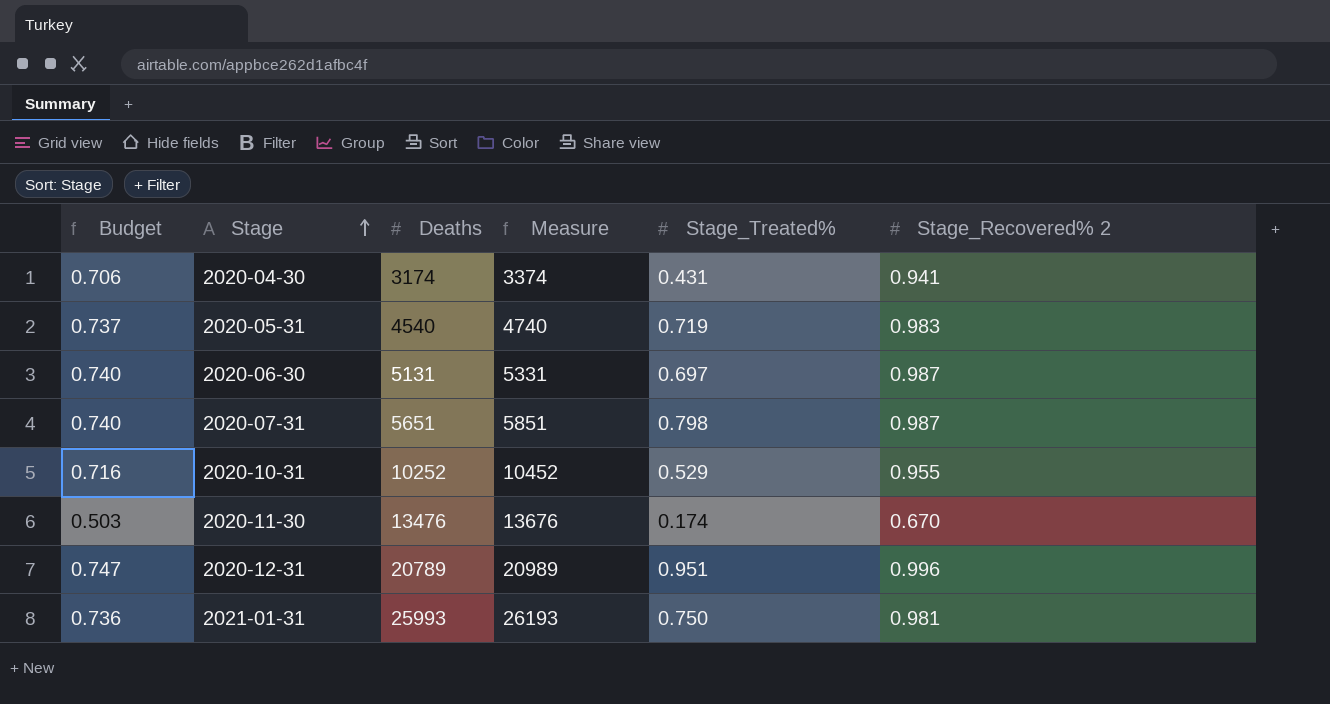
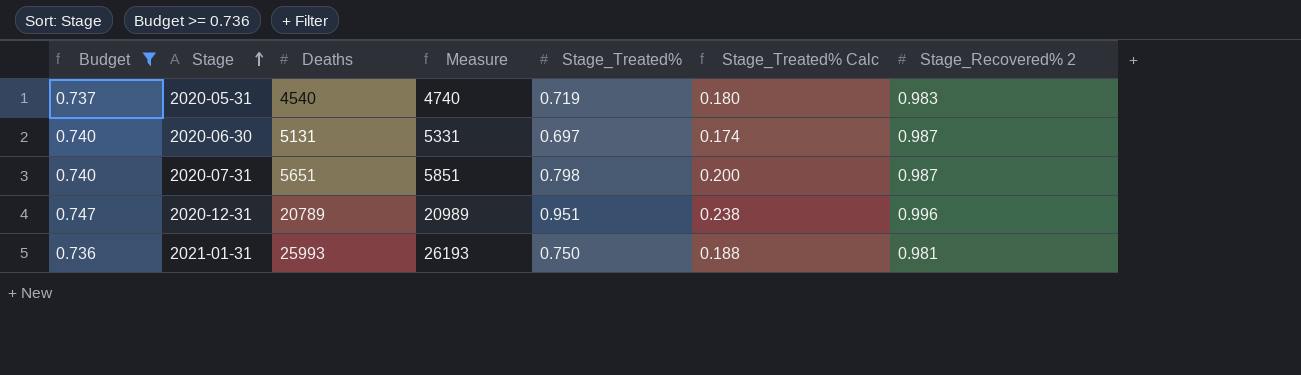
filter: none -> Budget >= 0.736
column Stage_Treated% Calc | formula: none -> [Stage_Treated%] * 0.25

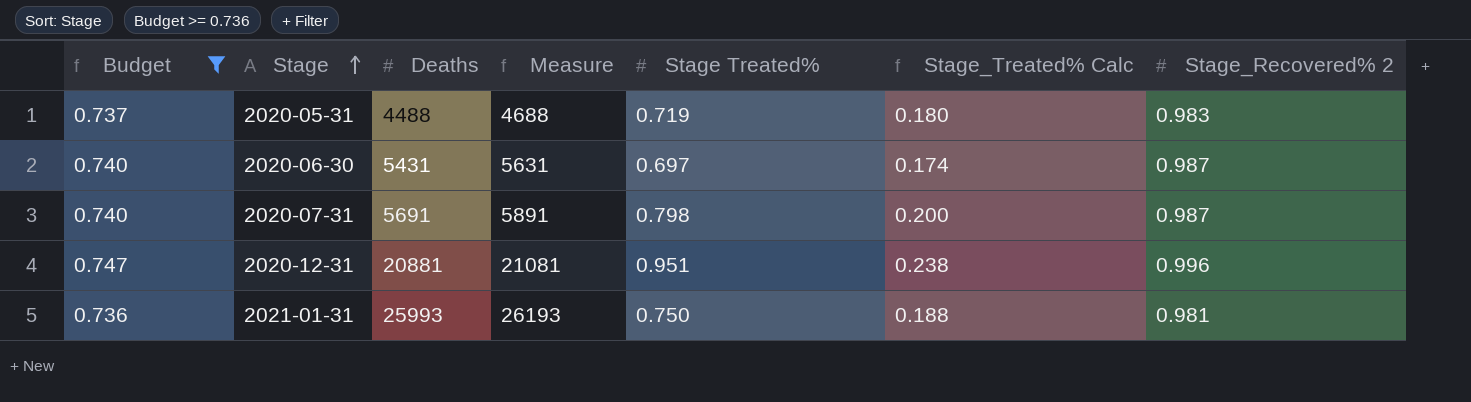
column name: Stage_Treated% -> Stage Treated%
2020-05-31 | Deaths: 4540 -> 4488
2020-05-31 | Measure: 4740 -> 4688
2020-06-30 | Deaths: 5131 -> 5431
2020-06-30 | Measure: 5331 -> 5631
2020-07-31 | Deaths: 5651 -> 5691
2020-07-31 | Measure: 5851 -> 5891
2020-12-31 | Deaths: 20789 -> 20881
2020-12-31 | Measure: 20989 -> 21081

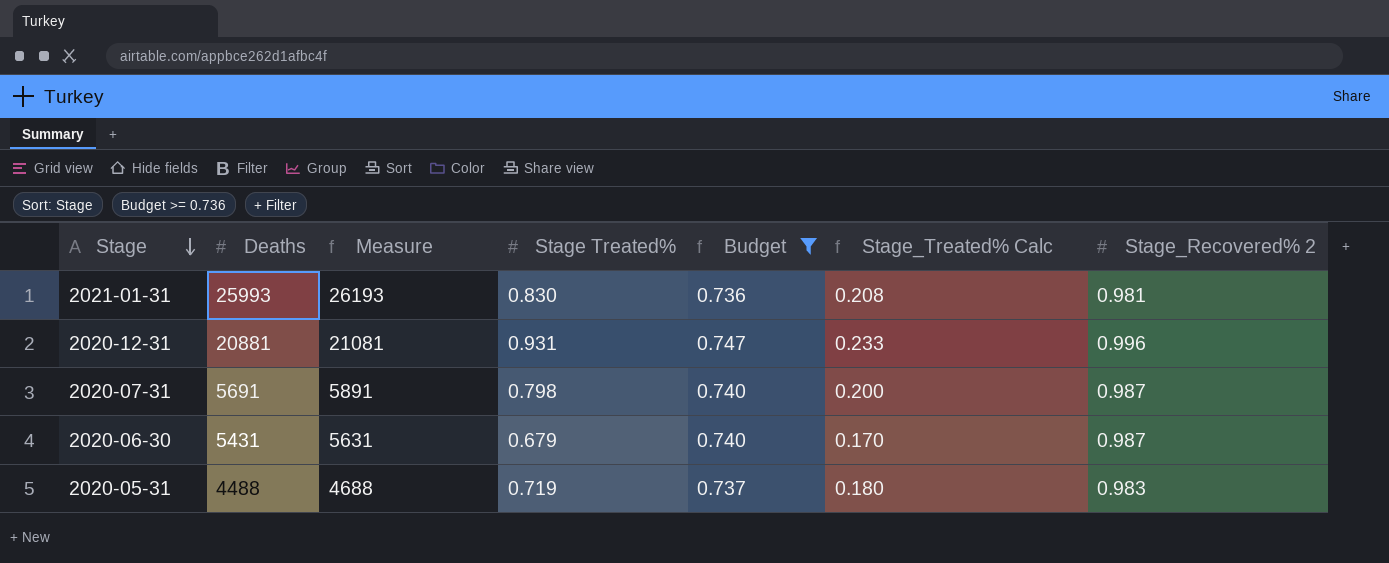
row order: Stage ascending -> Stage descending
column Budget | position: 1 -> 5
2021-01-31 | Stage Treated%: 0.750 -> 0.830
2021-01-31 | Stage_Treated% Calc: 0.188 -> 0.208
2020-12-31 | Stage Treated%: 0.951 -> 0.931
2020-12-31 | Stage_Treated% Calc: 0.238 -> 0.233
2020-06-30 | Stage Treated%: 0.697 -> 0.679
2020-06-30 | Stage_Treated% Calc: 0.174 -> 0.170

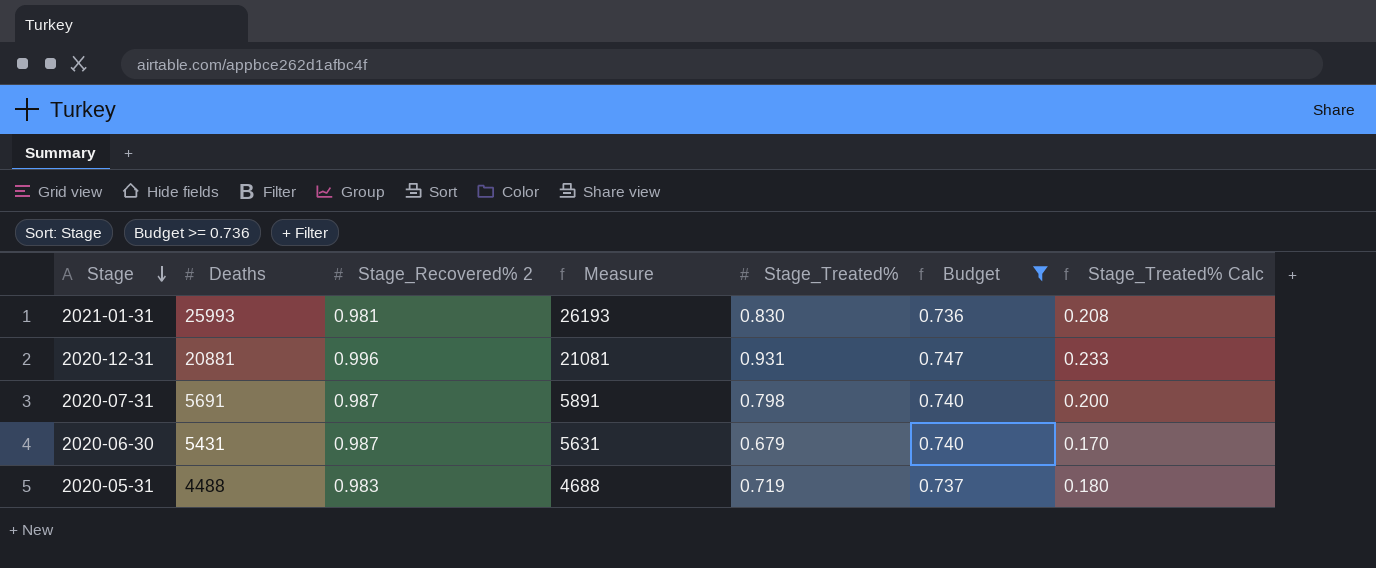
column Stage_Recovered% 2 | position: 7 -> 3
column name: Stage Treated% -> Stage_Treated%

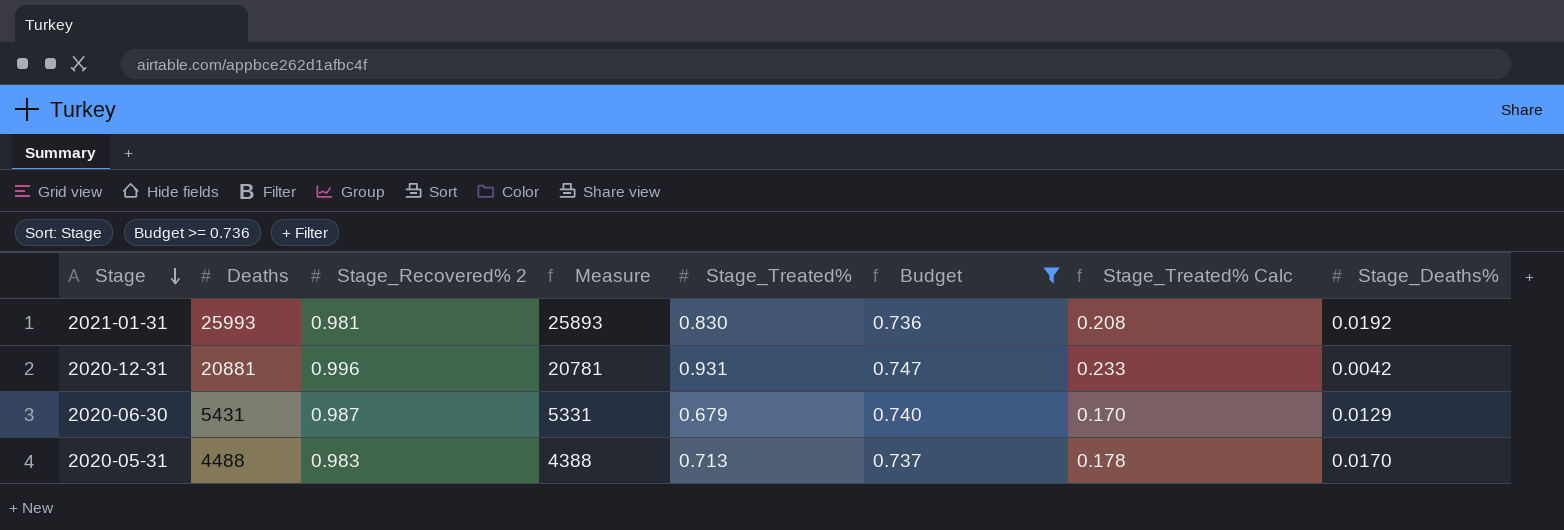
column Measure | formula: [Deaths] + 200 -> [Deaths] - 100
column Stage_Deaths% | position: none -> 8
row 2020-07-31: 5691 | 0.987 | 5891 | 0.798 | 0.740 | 0.200 -> none
2020-05-31 | Stage_Treated%: 0.719 -> 0.713
2020-05-31 | Stage_Treated% Calc: 0.180 -> 0.178

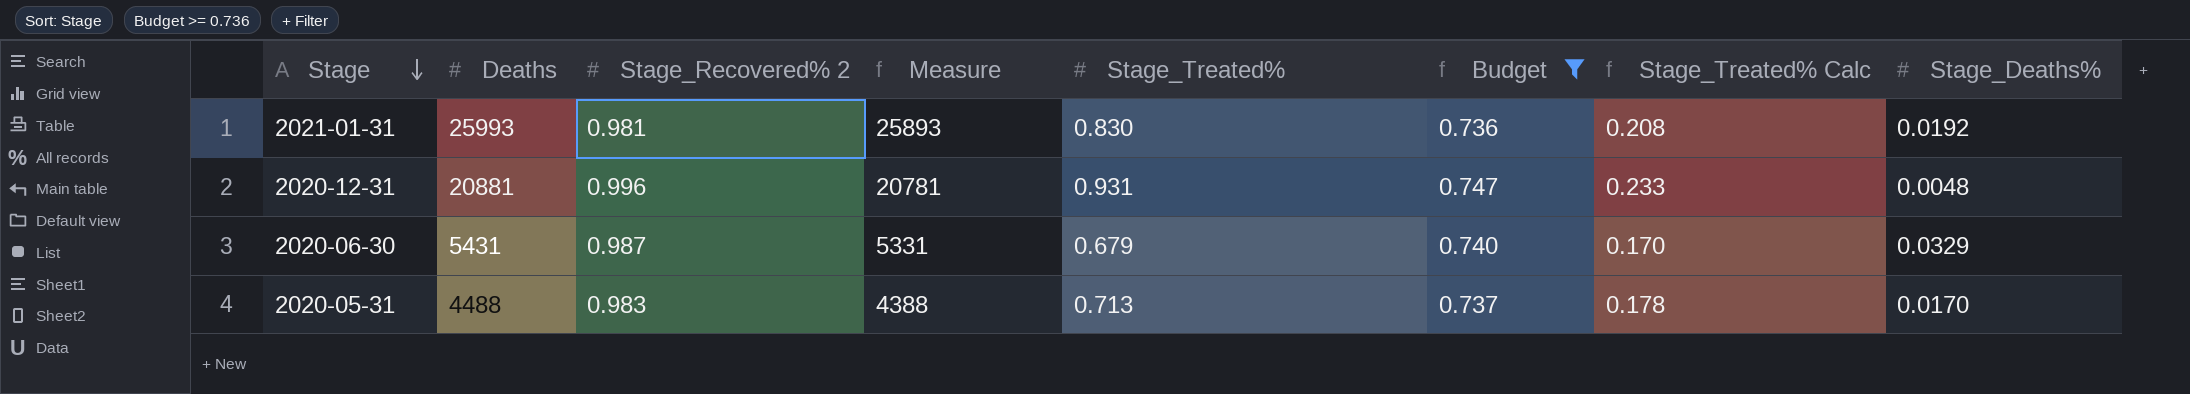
2020-12-31 | Stage_Deaths%: 0.0042 -> 0.0048
2020-06-30 | Stage_Deaths%: 0.0129 -> 0.0329

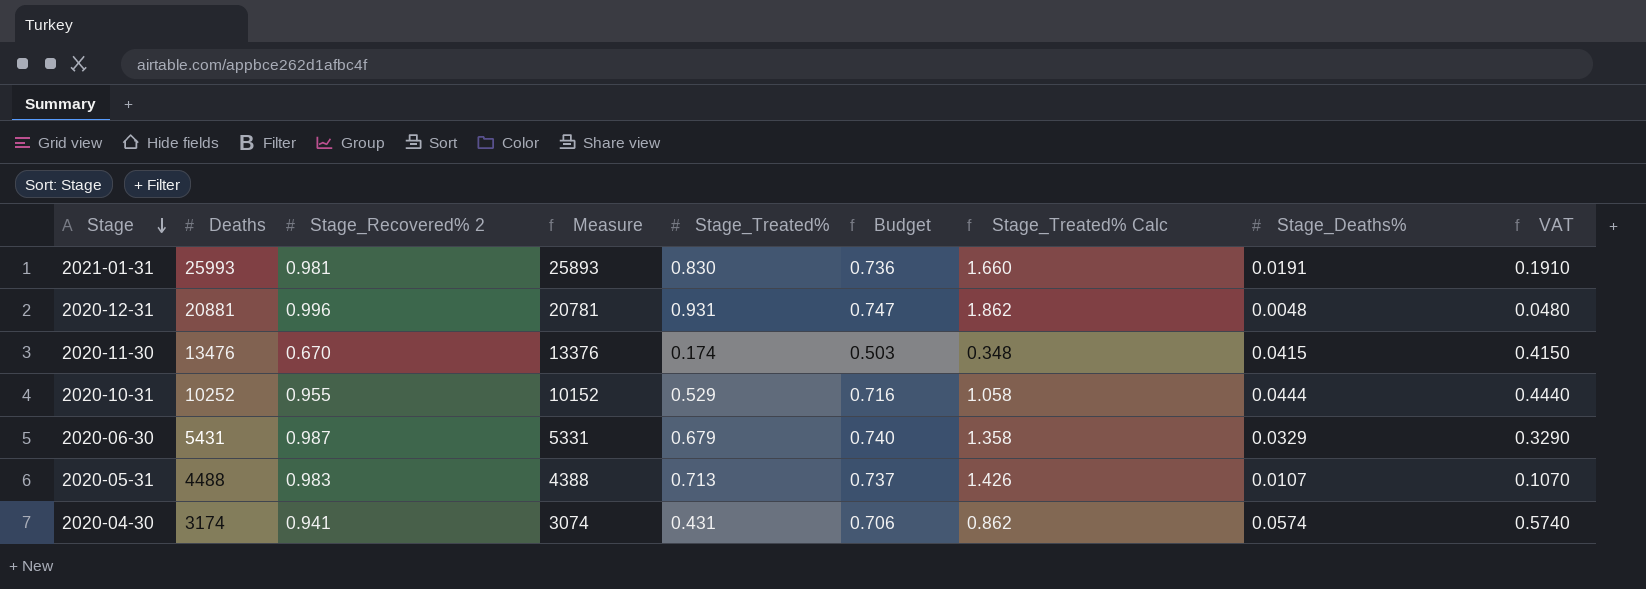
filter: Budget >= 0.736 -> none
column Stage_Treated% Calc | formula: [Stage_Treated%] * 0.25 -> [Stage_Treated%] * 2
column VAT | formula: none -> [Stage_Deaths%] * 10
2021-01-31 | Stage_Deaths%: 0.0192 -> 0.0191
2020-05-31 | Stage_Deaths%: 0.0170 -> 0.0107

